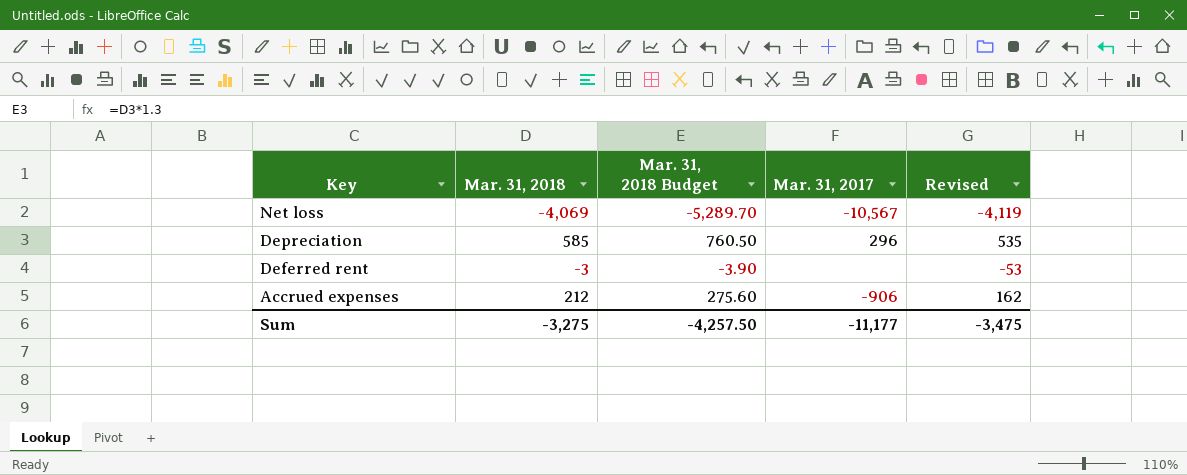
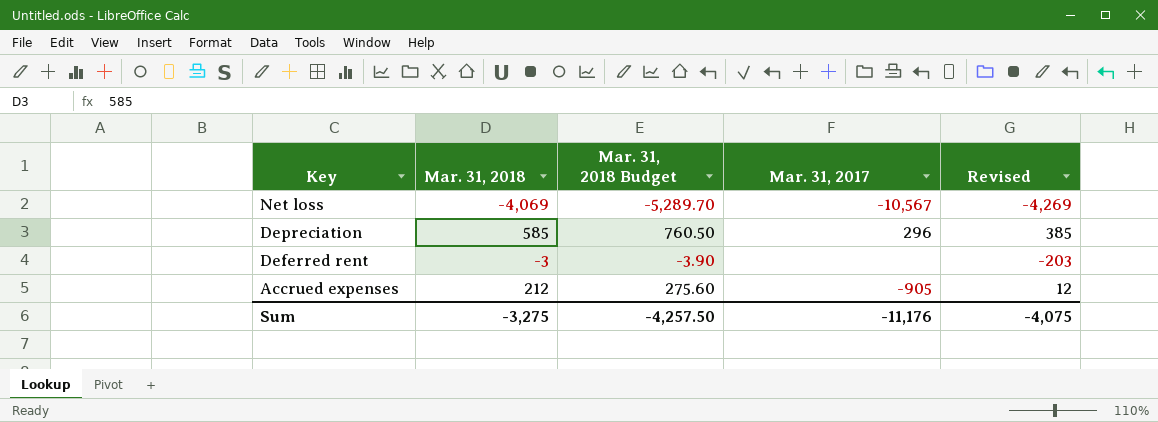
column Revised | formula: [Mar. 31, 2018] - 50 -> [Mar. 31, 2018] - 200
Accrued expenses | Mar. 31, 2017: -906 -> -905
Sum | Mar. 31, 2017: -11,177 -> -11,176
Sum | Revised: -3,475 -> -4,075

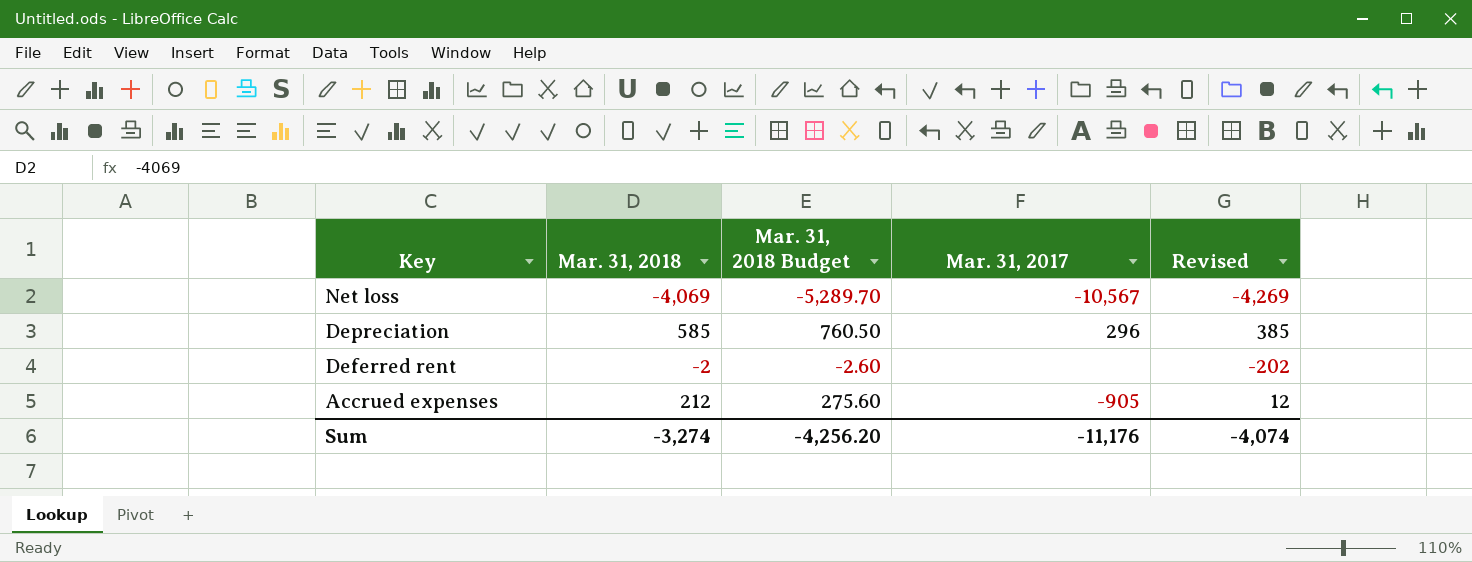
Deferred rent | Mar. 31, 2018: -3 -> -2
Deferred rent | Mar. 31, 2018 Budget: -3.90 -> -2.60
Deferred rent | Revised: -203 -> -202
Sum | Mar. 31, 2018: -3,275 -> -3,274
Sum | Mar. 31, 2018 Budget: -4,257.50 -> -4,256.20
Sum | Revised: -4,075 -> -4,074

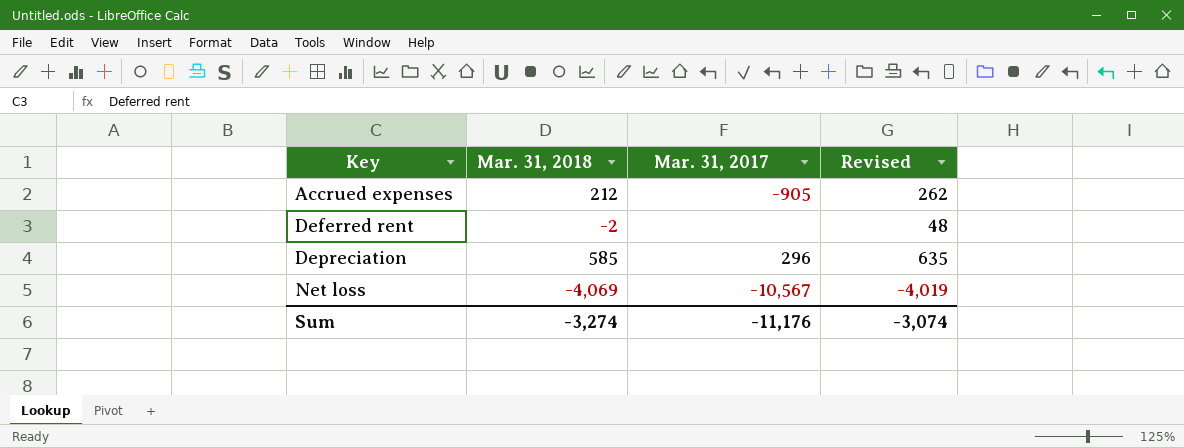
row order: Key descending -> Key ascending
column Mar. 31, 2018 Budget | formula: [Mar. 31, 2018] * 1.3 -> none
column Revised | formula: [Mar. 31, 2018] - 200 -> [Mar. 31, 2018] + 50
Sum | Revised: -4,074 -> -3,074

